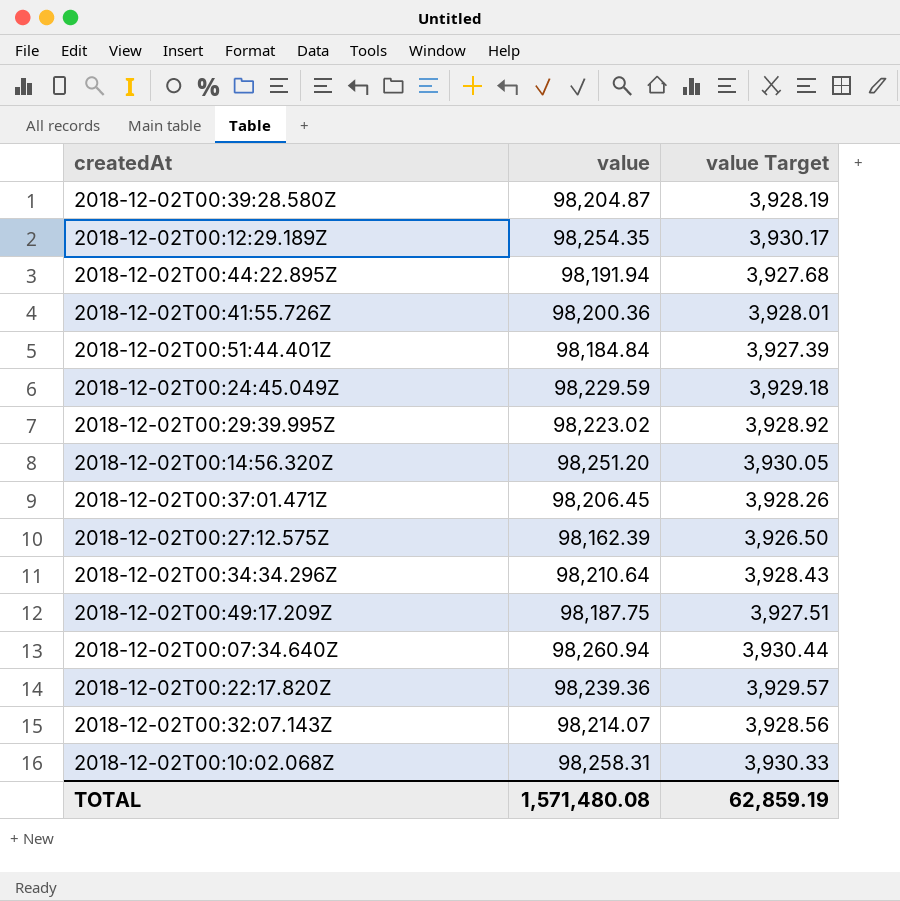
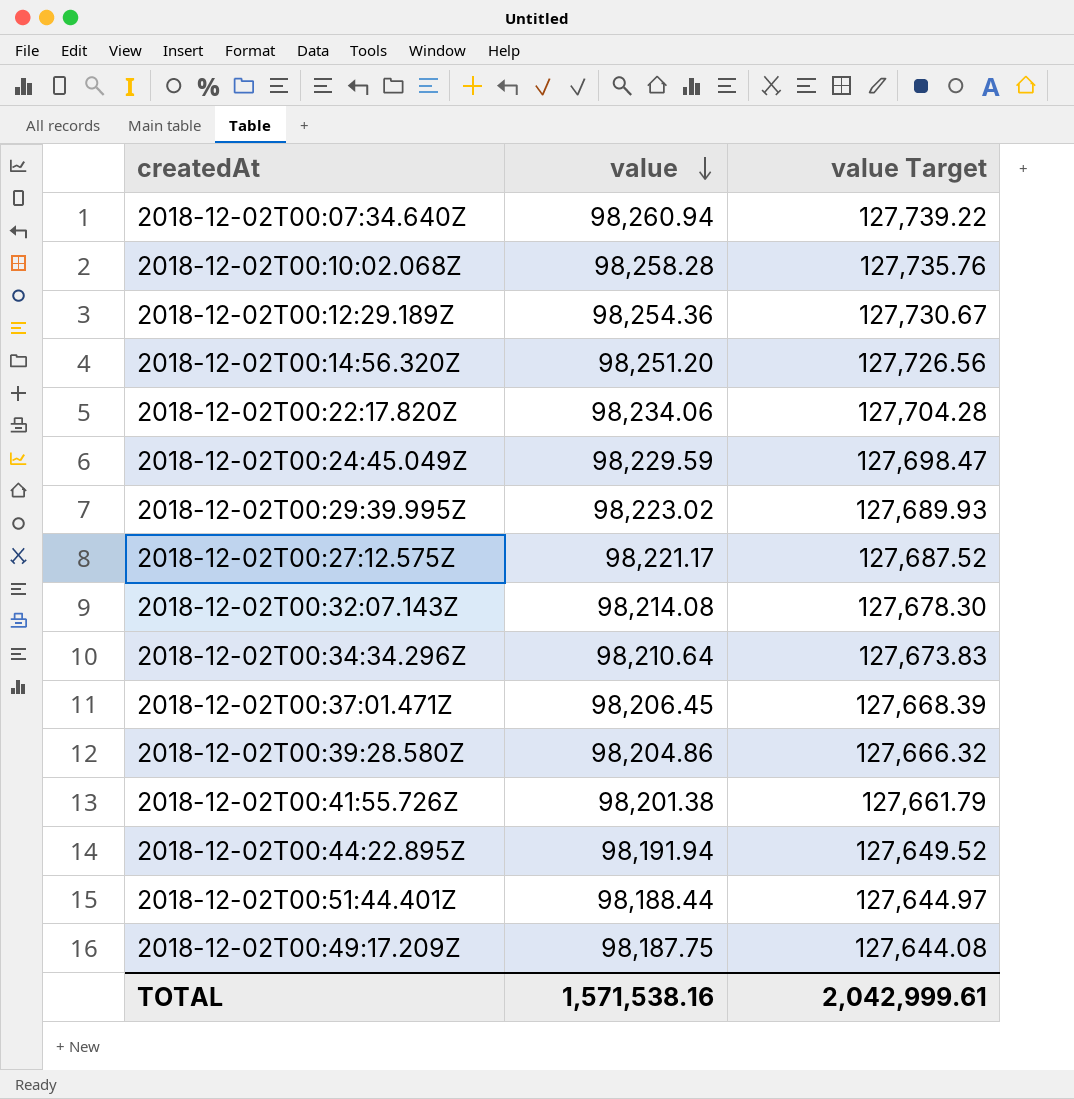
row order: none -> value descending
column value Target | formula: [value] * 0.04 -> [value] * 1.3
2018-12-02T00:10:02.068Z | value: 98,258.31 -> 98,258.28
2018-12-02T00:12:29.189Z | value: 98,254.35 -> 98,254.36
2018-12-02T00:22:17.820Z | value: 98,239.36 -> 98,234.06
2018-12-02T00:27:12.575Z | value: 98,162.39 -> 98,221.17
2018-12-02T00:32:07.143Z | value: 98,214.07 -> 98,214.08
2018-12-02T00:39:28.580Z | value: 98,204.87 -> 98,204.86
2018-12-02T00:41:55.726Z | value: 98,200.36 -> 98,201.38
2018-12-02T00:51:44.401Z | value: 98,184.84 -> 98,188.44
TOTAL | value: 1,571,480.08 -> 1,571,538.16
TOTAL | value Target: 62,859.19 -> 2,042,999.61

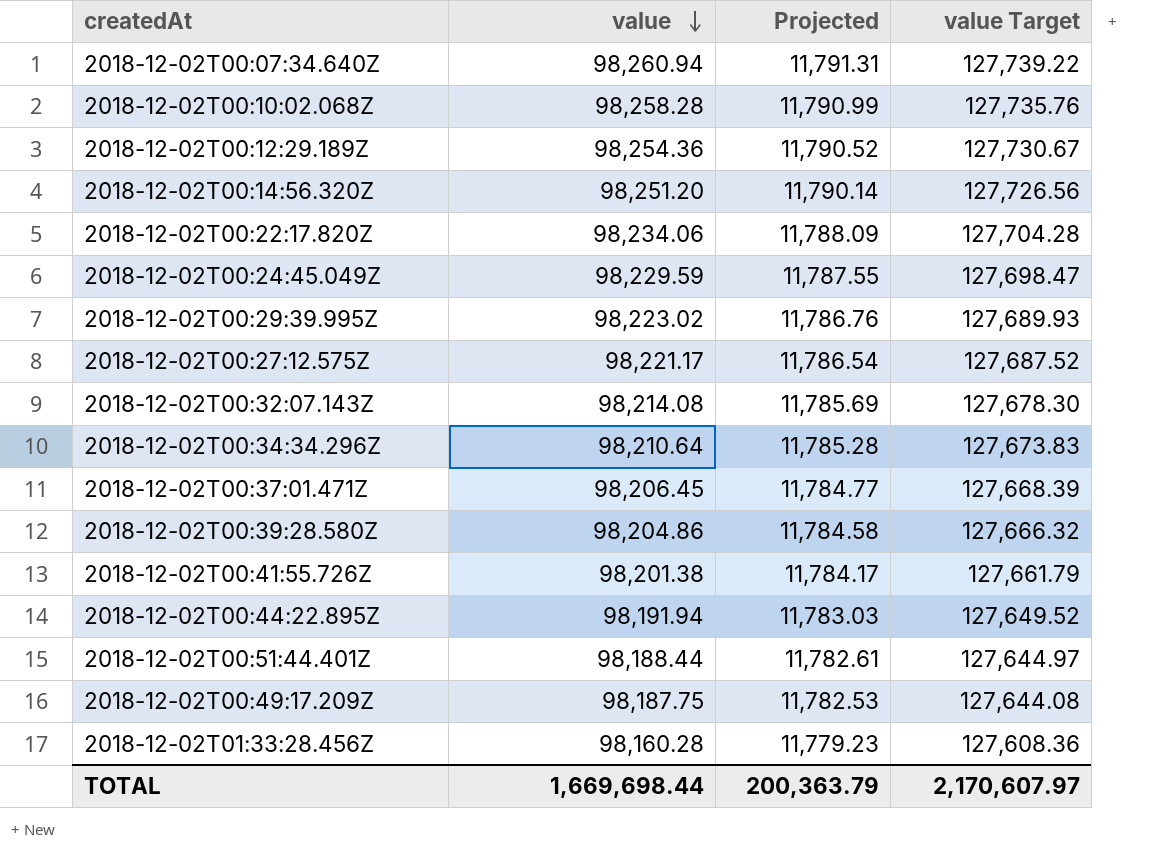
column Projected | formula: none -> [value] * 0.12
row 2018-12-02T01:33:28.456Z: none -> 98,160.28 | 11,779.23 | 127,608.36
TOTAL | value: 1,571,538.16 -> 1,669,698.44
TOTAL | value Target: 2,042,999.61 -> 2,170,607.97

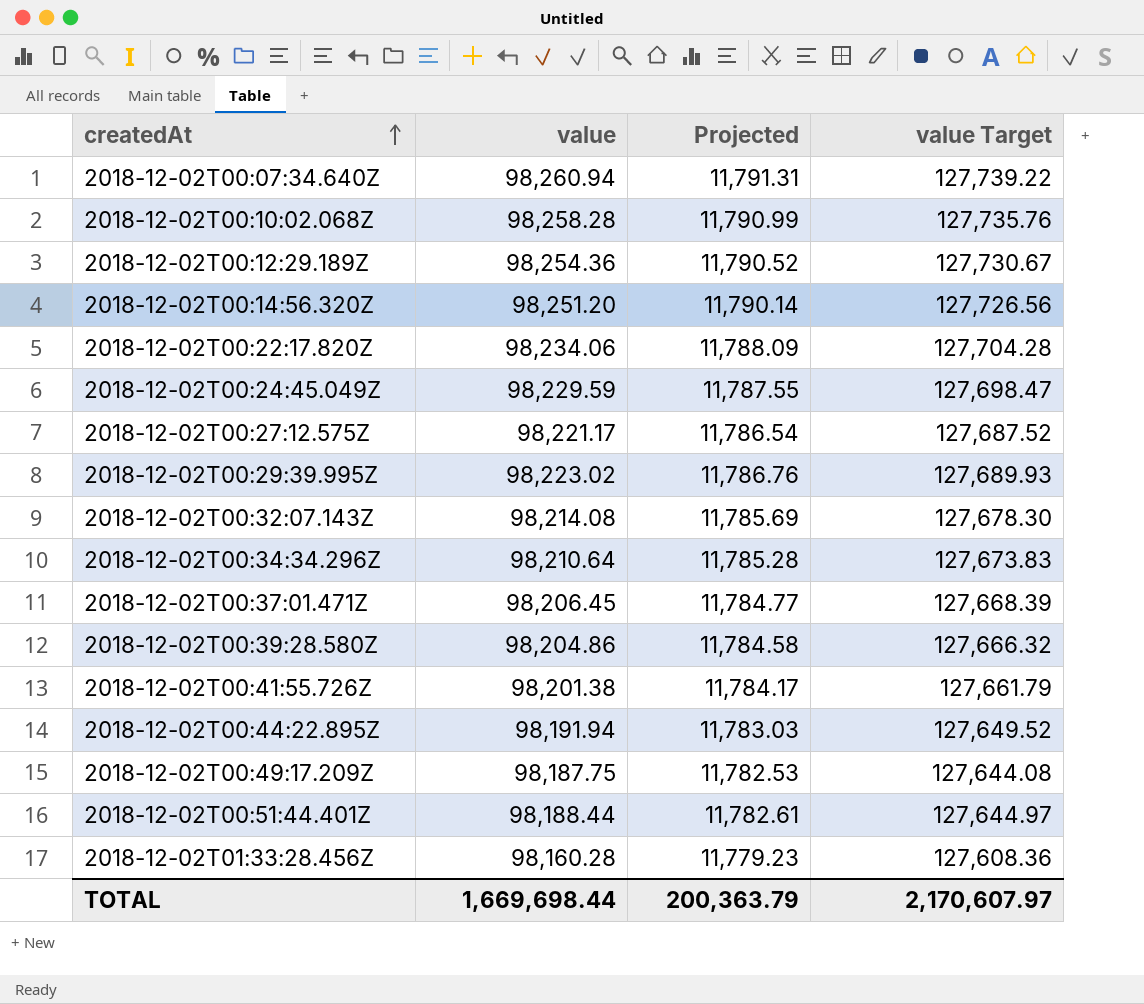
row order: value descending -> createdAt ascending

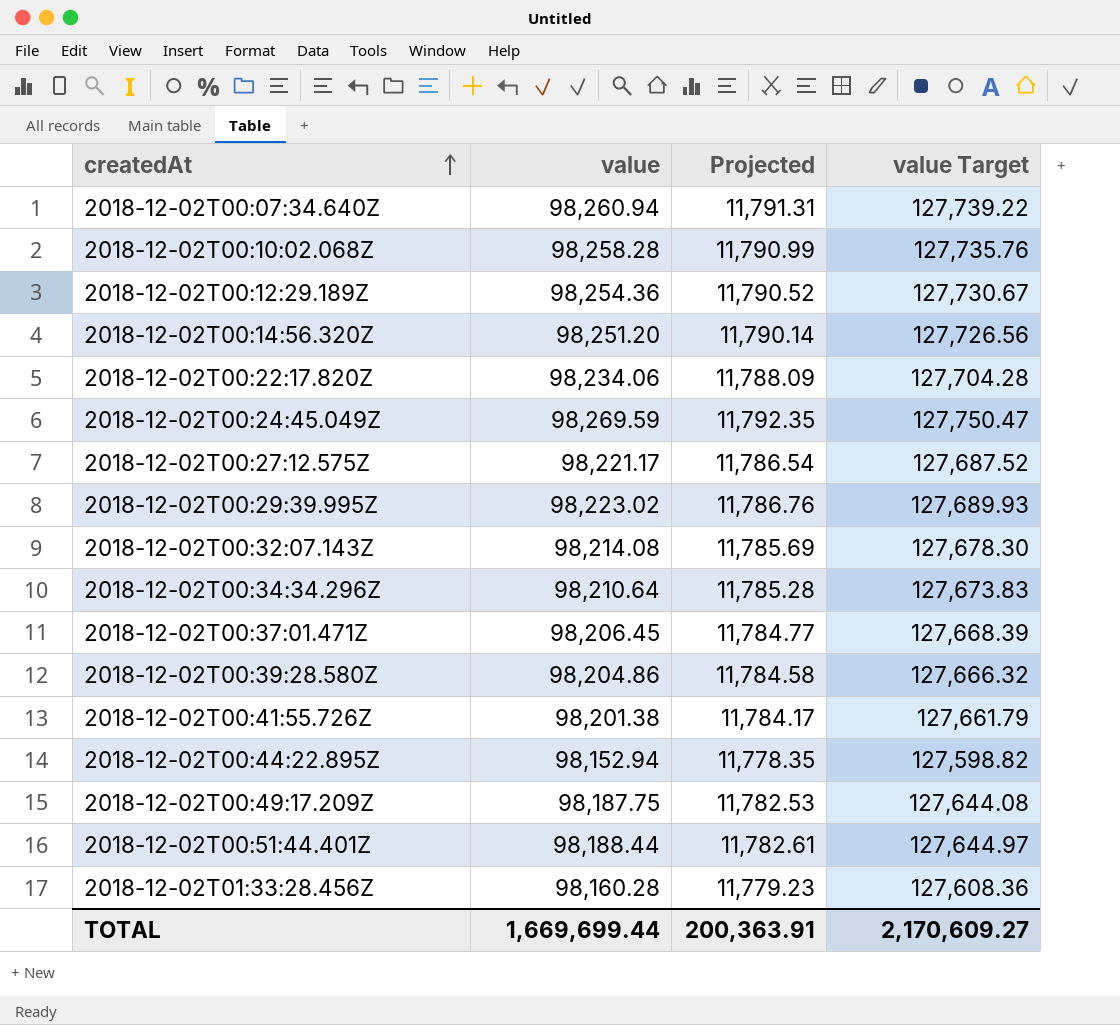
2018-12-02T00:24:45.049Z | value: 98,229.59 -> 98,269.59
2018-12-02T00:24:45.049Z | Projected: 11,787.55 -> 11,792.35
2018-12-02T00:24:45.049Z | value Target: 127,698.47 -> 127,750.47
2018-12-02T00:44:22.895Z | value: 98,191.94 -> 98,152.94
2018-12-02T00:44:22.895Z | Projected: 11,783.03 -> 11,778.35
2018-12-02T00:44:22.895Z | value Target: 127,649.52 -> 127,598.82
TOTAL | value: 1,669,698.44 -> 1,669,699.44
TOTAL | Projected: 200,363.79 -> 200,363.91
TOTAL | value Target: 2,170,607.97 -> 2,170,609.27

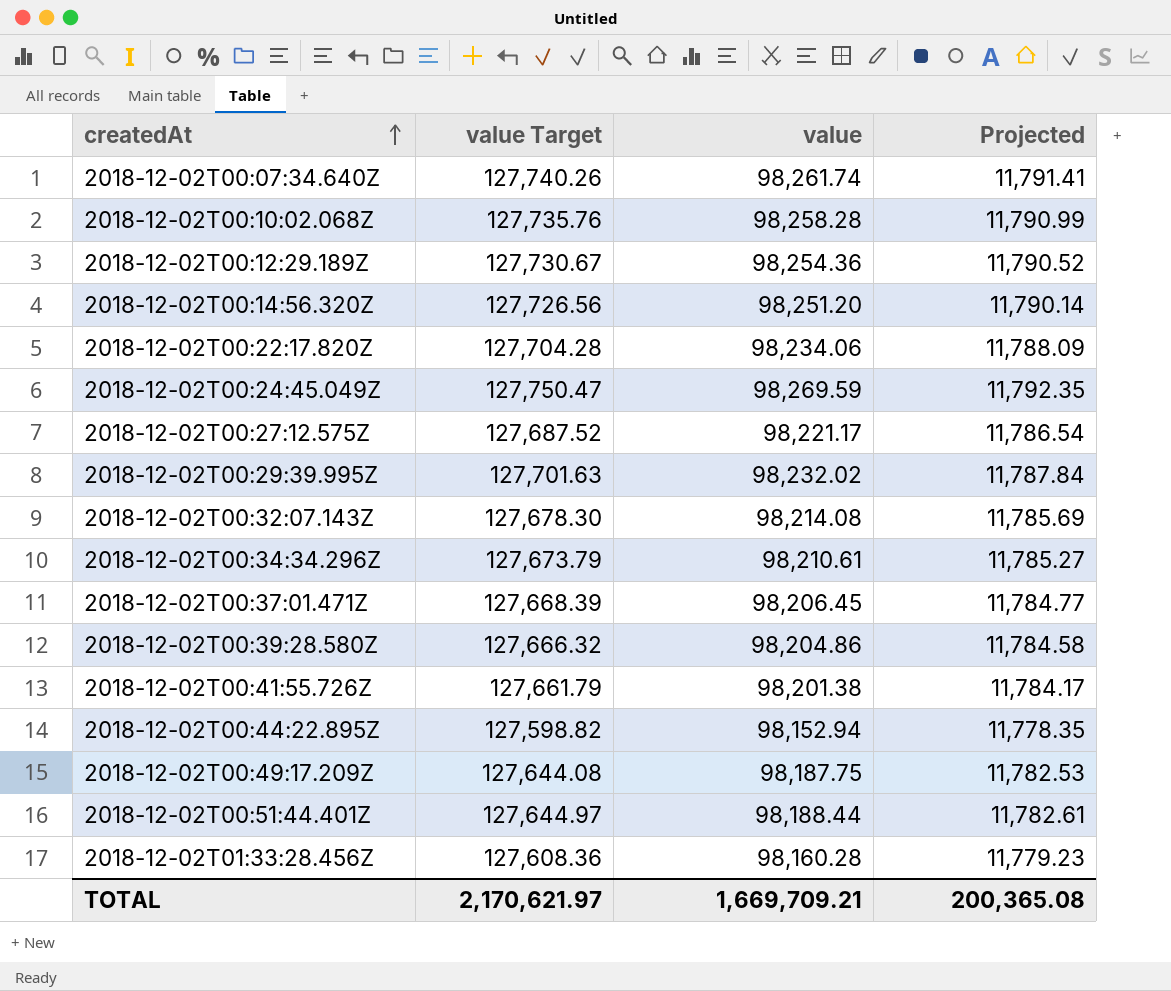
column value Target | position: 4 -> 2
2018-12-02T00:07:34.640Z | value Target: 127,739.22 -> 127,740.26
2018-12-02T00:07:34.640Z | value: 98,260.94 -> 98,261.74
2018-12-02T00:07:34.640Z | Projected: 11,791.31 -> 11,791.41
2018-12-02T00:29:39.995Z | value Target: 127,689.93 -> 127,701.63
2018-12-02T00:29:39.995Z | value: 98,223.02 -> 98,232.02
2018-12-02T00:29:39.995Z | Projected: 11,786.76 -> 11,787.84
2018-12-02T00:34:34.296Z | value Target: 127,673.83 -> 127,673.79
2018-12-02T00:34:34.296Z | value: 98,210.64 -> 98,210.61
2018-12-02T00:34:34.296Z | Projected: 11,785.28 -> 11,785.27
TOTAL | value Target: 2,170,609.27 -> 2,170,621.97
TOTAL | value: 1,669,699.44 -> 1,669,709.21
TOTAL | Projected: 200,363.91 -> 200,365.08

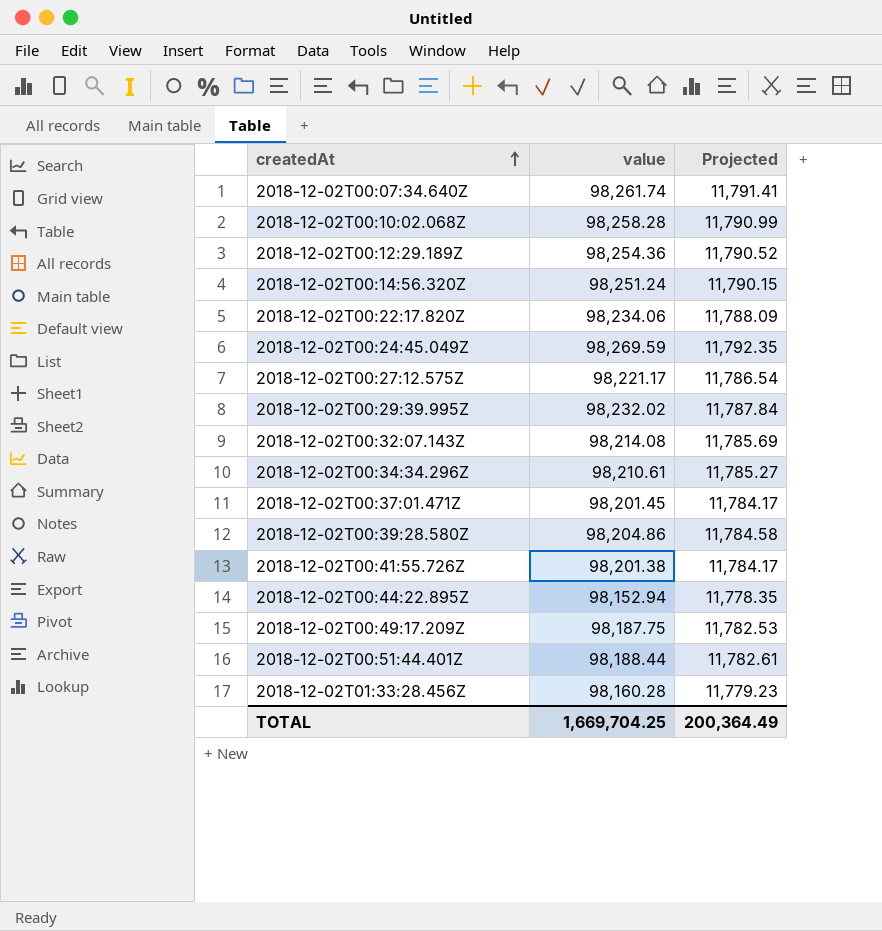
column value Target | formula: [value] * 1.3 -> none
2018-12-02T00:14:56.320Z | value: 98,251.20 -> 98,251.24
2018-12-02T00:14:56.320Z | Projected: 11,790.14 -> 11,790.15
2018-12-02T00:37:01.471Z | value: 98,206.45 -> 98,201.45
2018-12-02T00:37:01.471Z | Projected: 11,784.77 -> 11,784.17
TOTAL | value: 1,669,709.21 -> 1,669,704.25
TOTAL | Projected: 200,365.08 -> 200,364.49

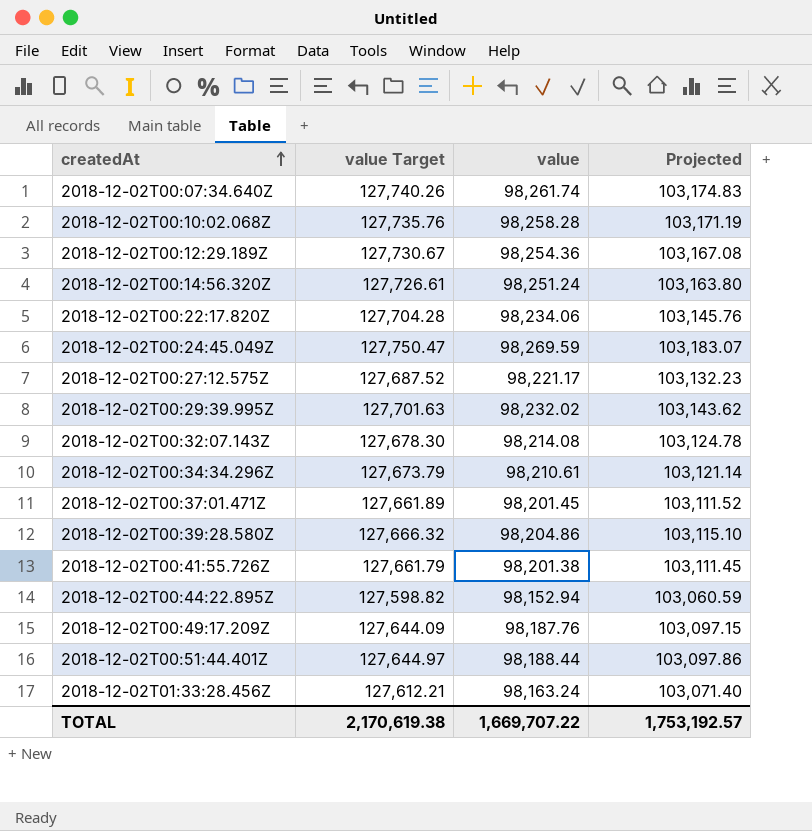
column value Target | formula: none -> [value] * 1.3
column Projected | formula: [value] * 0.12 -> [value] * 1.05
2018-12-02T00:49:17.209Z | value: 98,187.75 -> 98,187.76
2018-12-02T01:33:28.456Z | value: 98,160.28 -> 98,163.24
TOTAL | value: 1,669,704.25 -> 1,669,707.22
TOTAL | Projected: 200,364.49 -> 1,753,192.57

